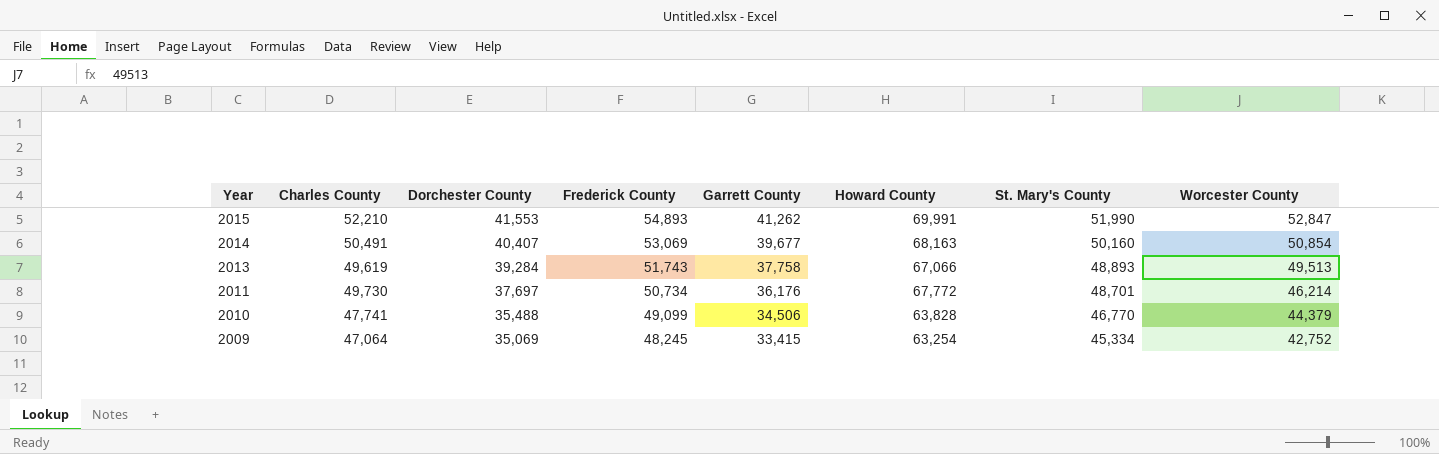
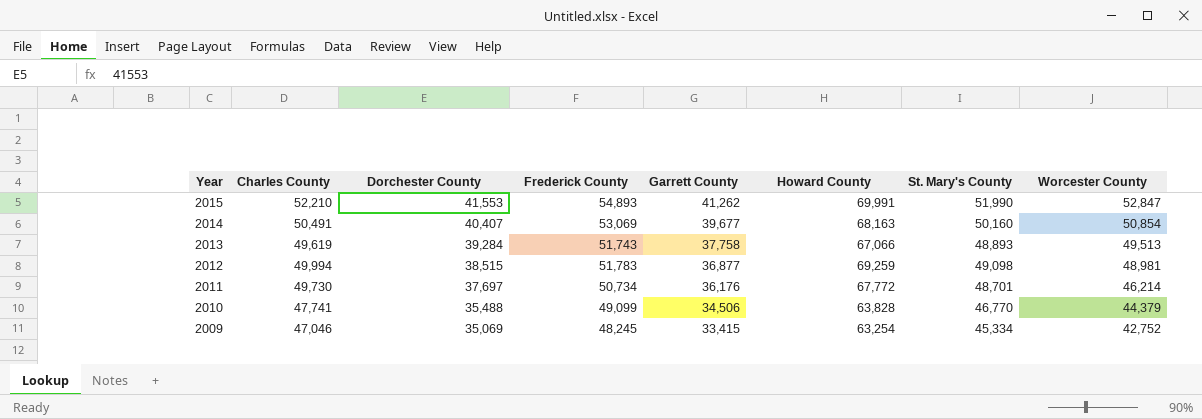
row 2012: none -> 49,994 | 38,515 | 51,783 | 36,877 | 69,259 | 49,098 | 48,981
2009 | Charles County: 47,064 -> 47,046

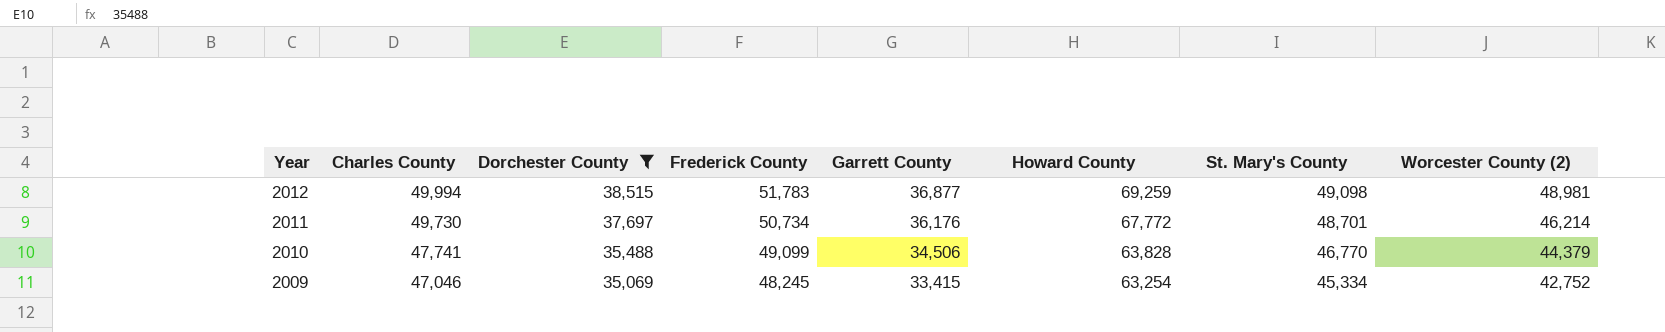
filter: none -> Dorchester County <= 38,515
column name: Worcester County -> Worcester County (2)

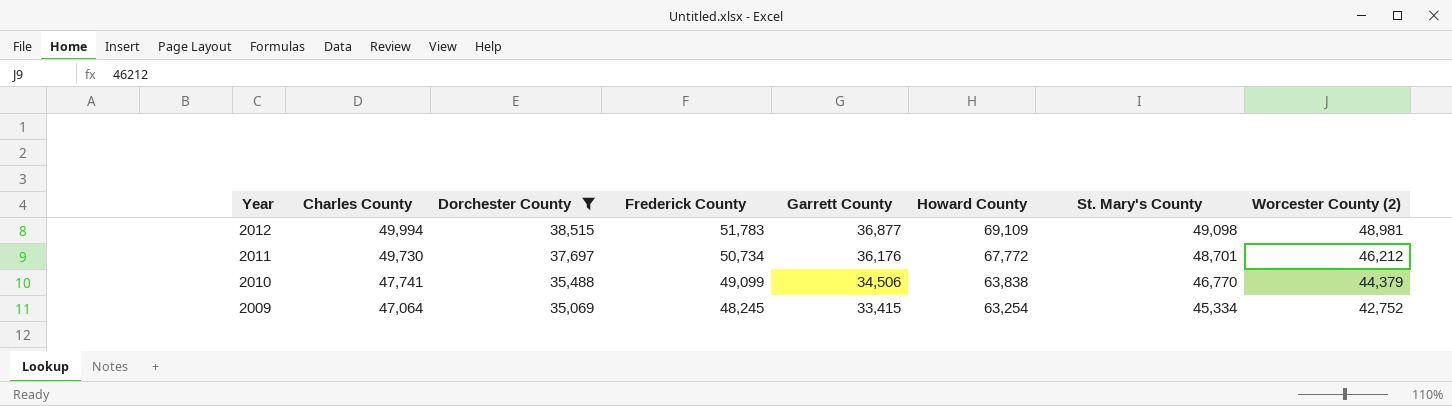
2012 | Howard County: 69,259 -> 69,109
2011 | Worcester County (2): 46,214 -> 46,212
2010 | Howard County: 63,828 -> 63,838
2009 | Charles County: 47,046 -> 47,064

